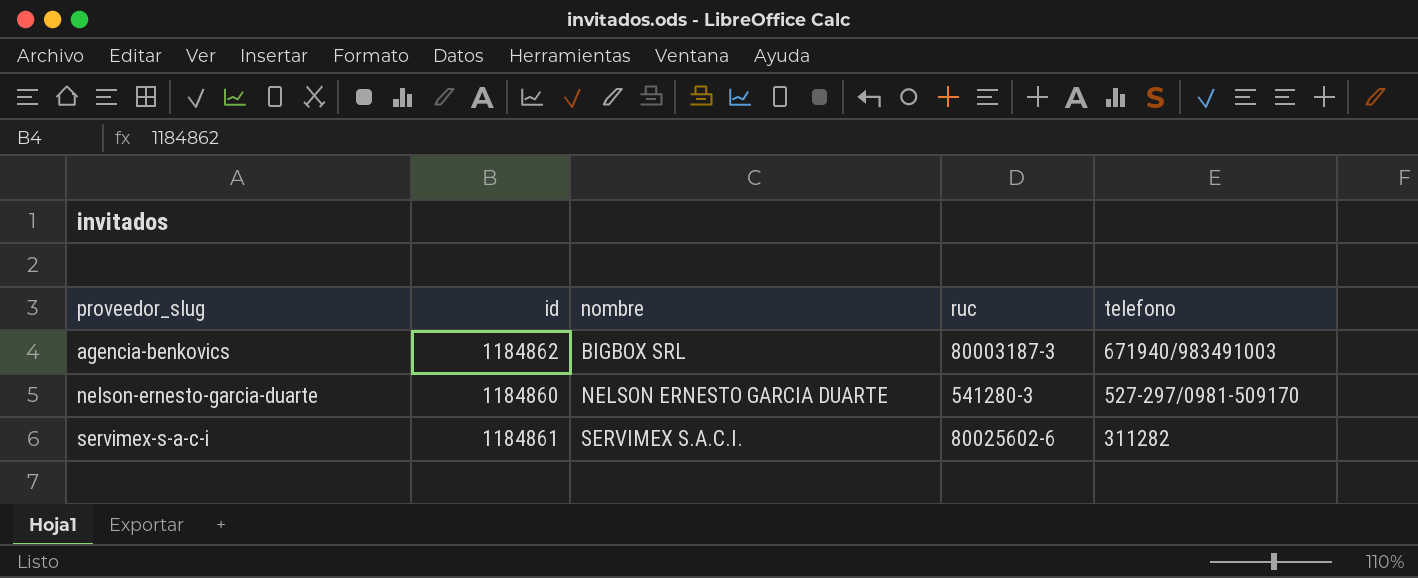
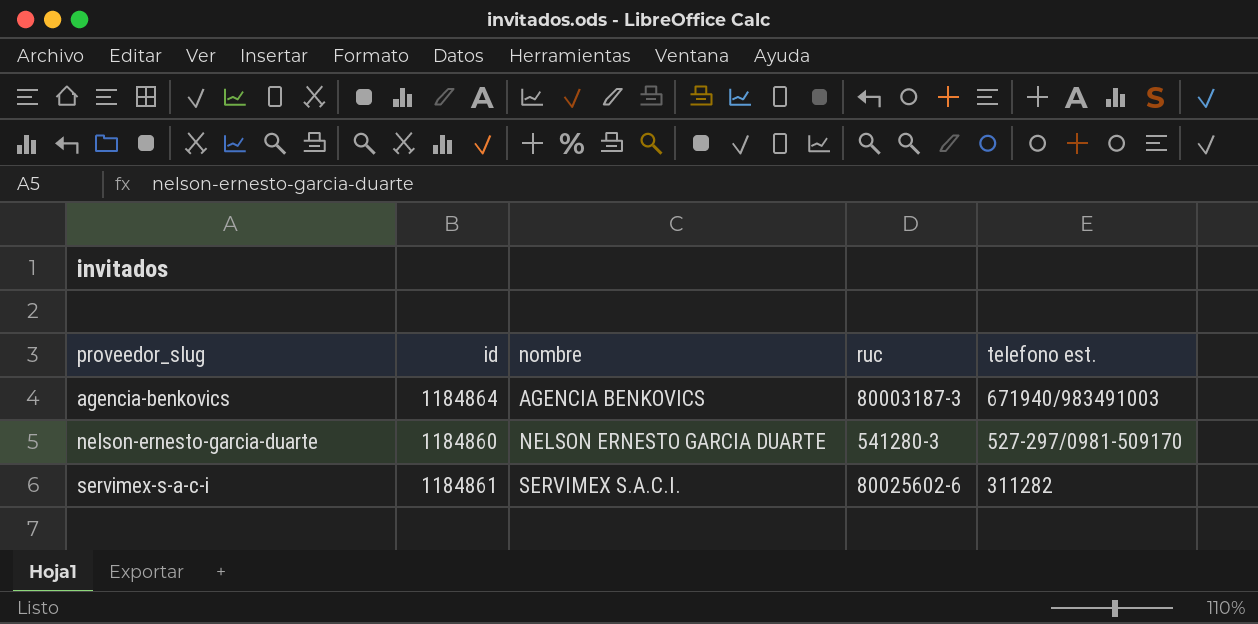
column name: telefono -> telefono est.
agencia-benkovics | id: 1184862 -> 1184864
agencia-benkovics | nombre: BIGBOX SRL -> AGENCIA BENKOVICS

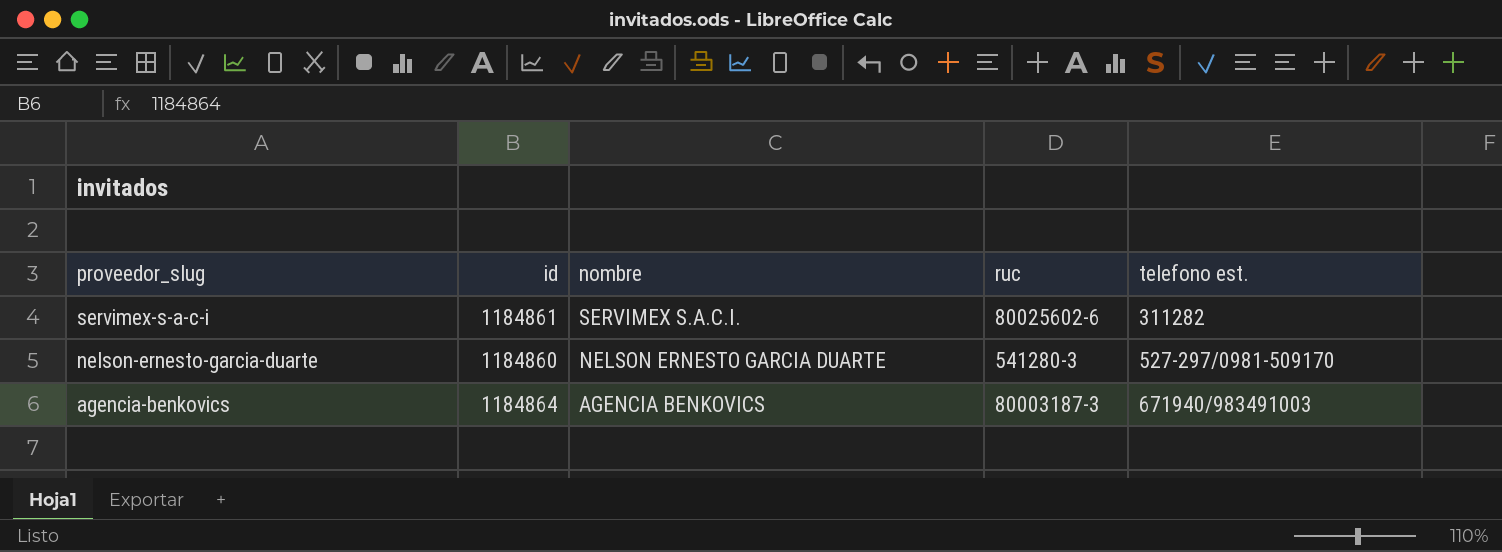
row order: proveedor_slug ascending -> proveedor_slug descending

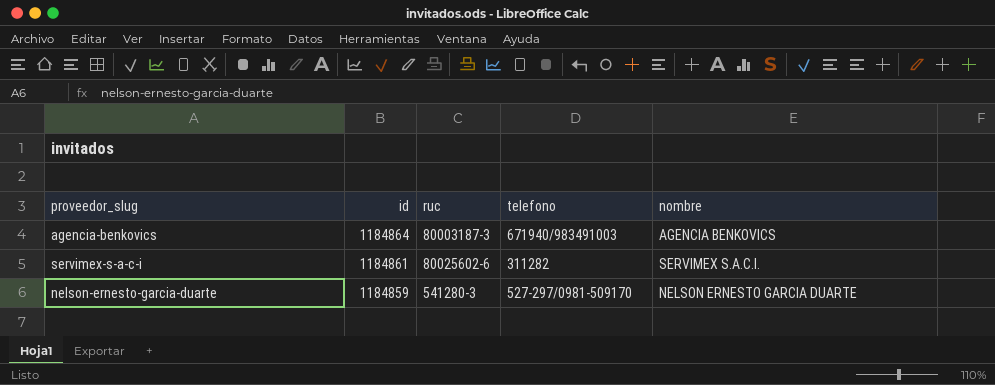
row order: proveedor_slug descending -> id descending
column name: telefono est. -> telefono
column nombre | position: 3 -> 5
nelson-ernesto-garcia-duarte | id: 1184860 -> 1184859

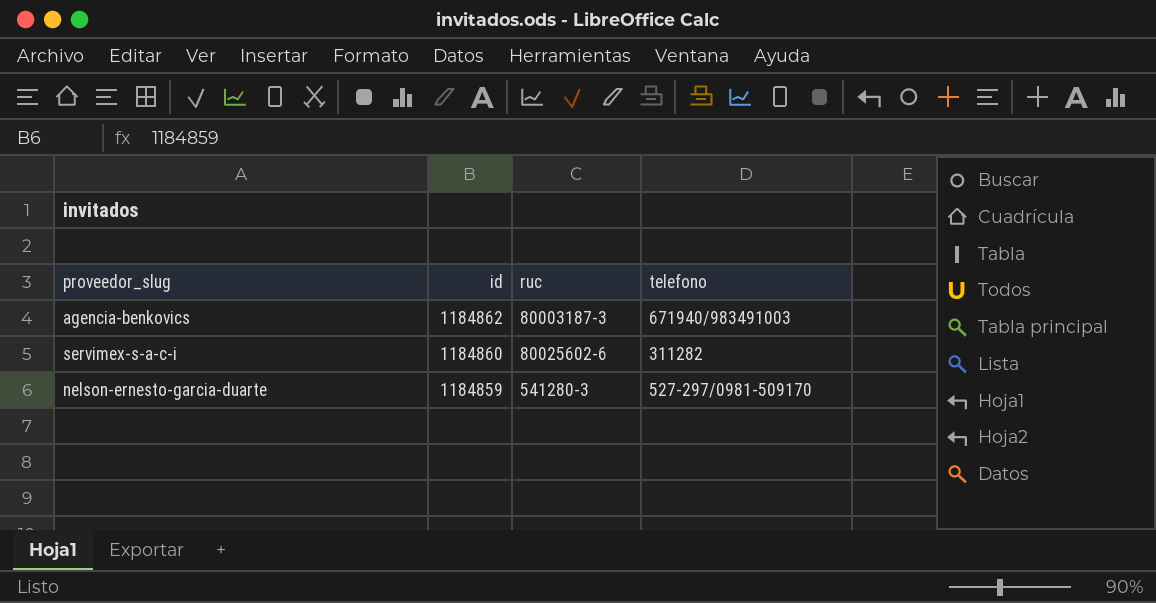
column nombre | position: 5 -> none
agencia-benkovics | id: 1184864 -> 1184862
servimex-s-a-c-i | id: 1184861 -> 1184860

